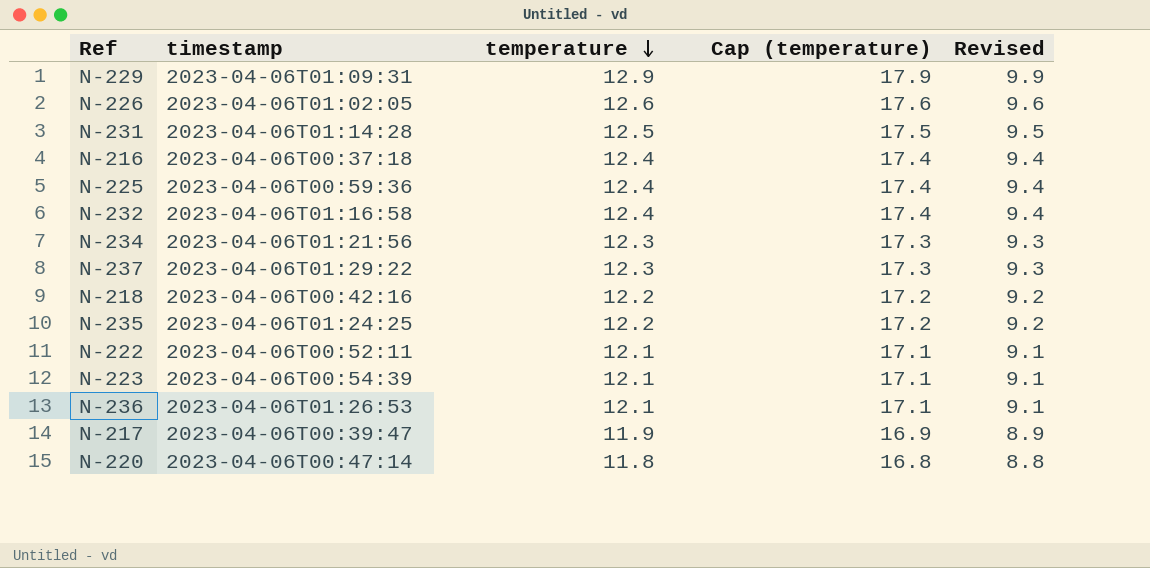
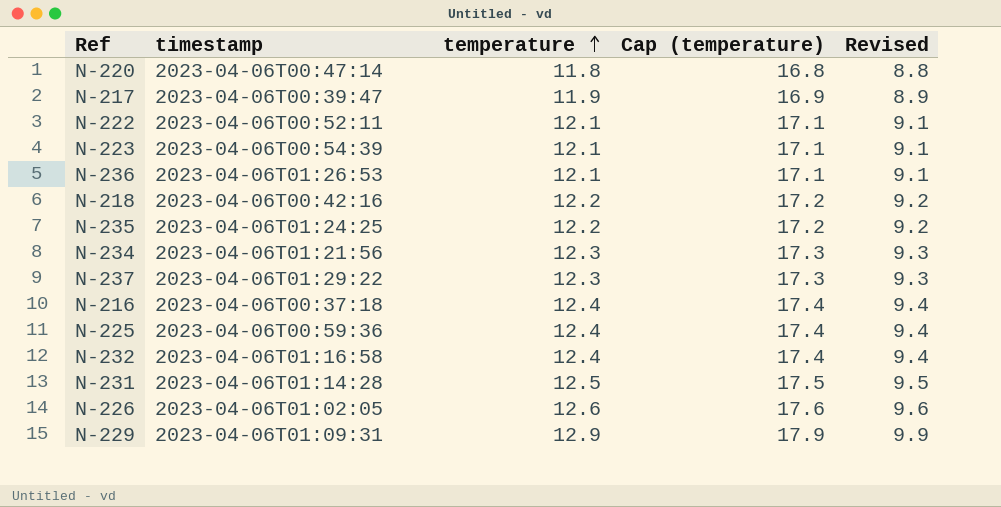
row order: temperature descending -> temperature ascending

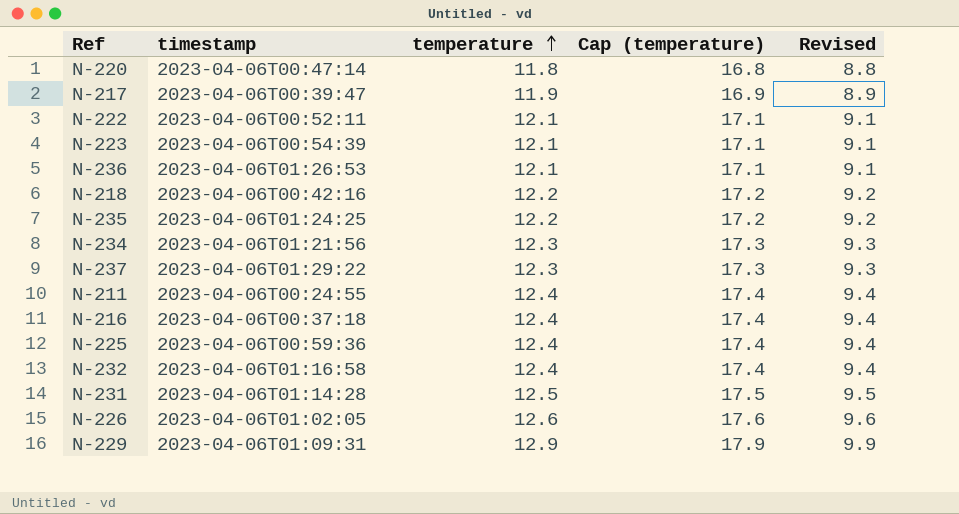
row N-211: none -> 2023-04-06T00:24:55 | 12.4 | 17.4 | 9.4

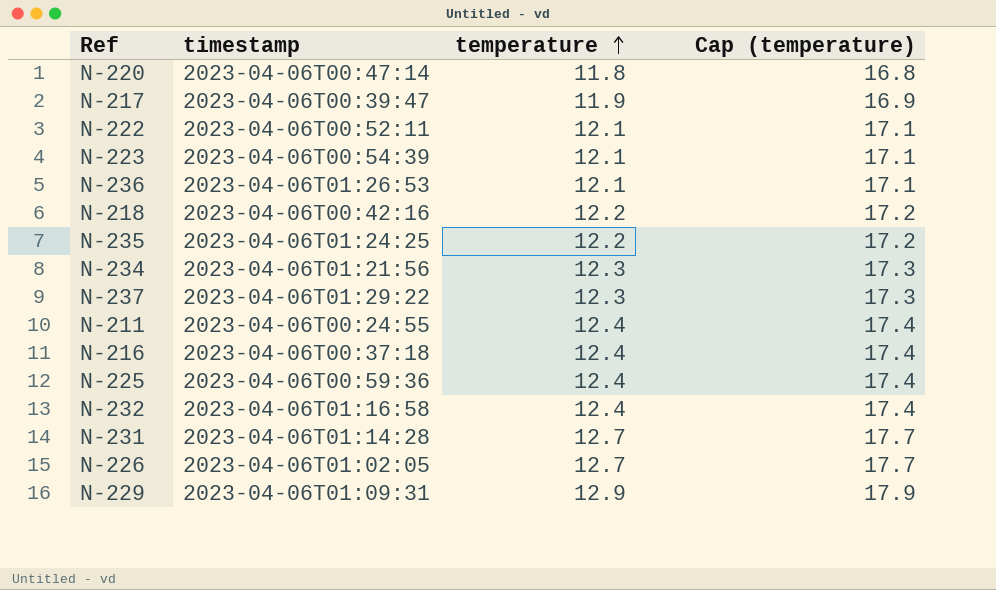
column Revised | formula: [temperature] - 3 -> none
N-231 | temperature: 12.5 -> 12.7
N-231 | Cap (temperature): 17.5 -> 17.7
N-226 | temperature: 12.6 -> 12.7
N-226 | Cap (temperature): 17.6 -> 17.7

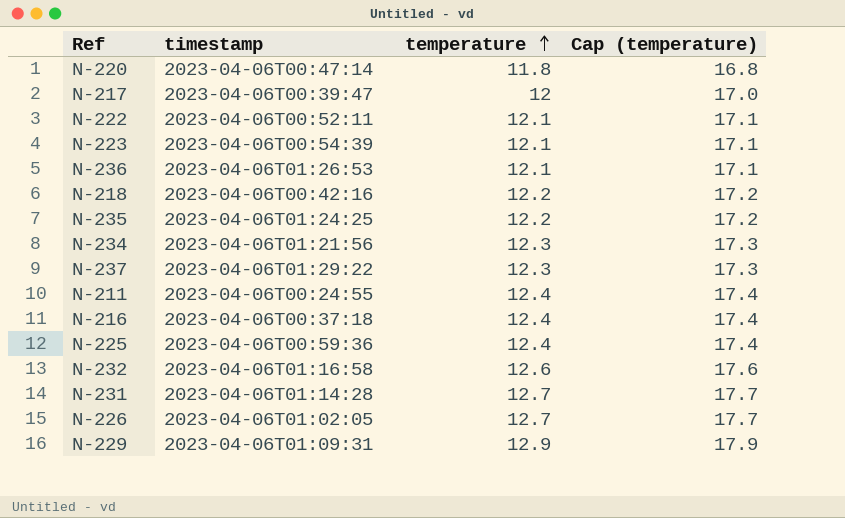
N-217 | temperature: 11.9 -> 12
N-217 | Cap (temperature): 16.9 -> 17.0
N-232 | temperature: 12.4 -> 12.6
N-232 | Cap (temperature): 17.4 -> 17.6

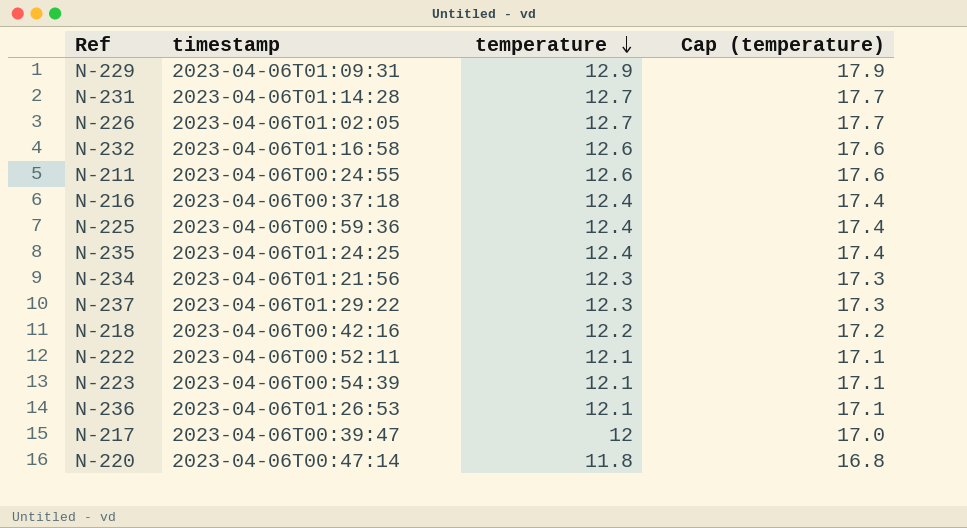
row order: temperature ascending -> temperature descending
N-211 | temperature: 12.4 -> 12.6
N-211 | Cap (temperature): 17.4 -> 17.6
N-235 | temperature: 12.2 -> 12.4
N-235 | Cap (temperature): 17.2 -> 17.4

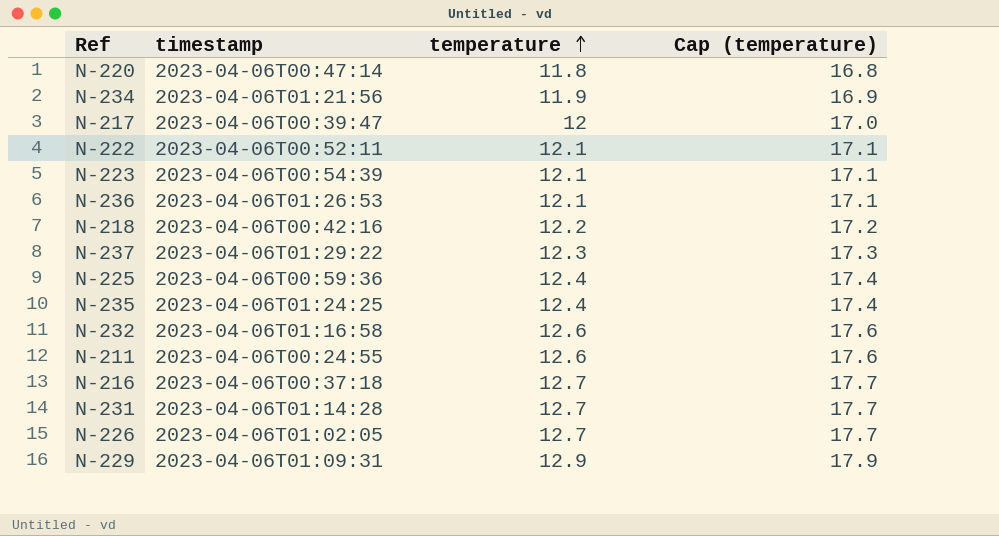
row order: temperature descending -> temperature ascending
N-234 | temperature: 12.3 -> 11.9
N-234 | Cap (temperature): 17.3 -> 16.9
N-216 | temperature: 12.4 -> 12.7
N-216 | Cap (temperature): 17.4 -> 17.7

